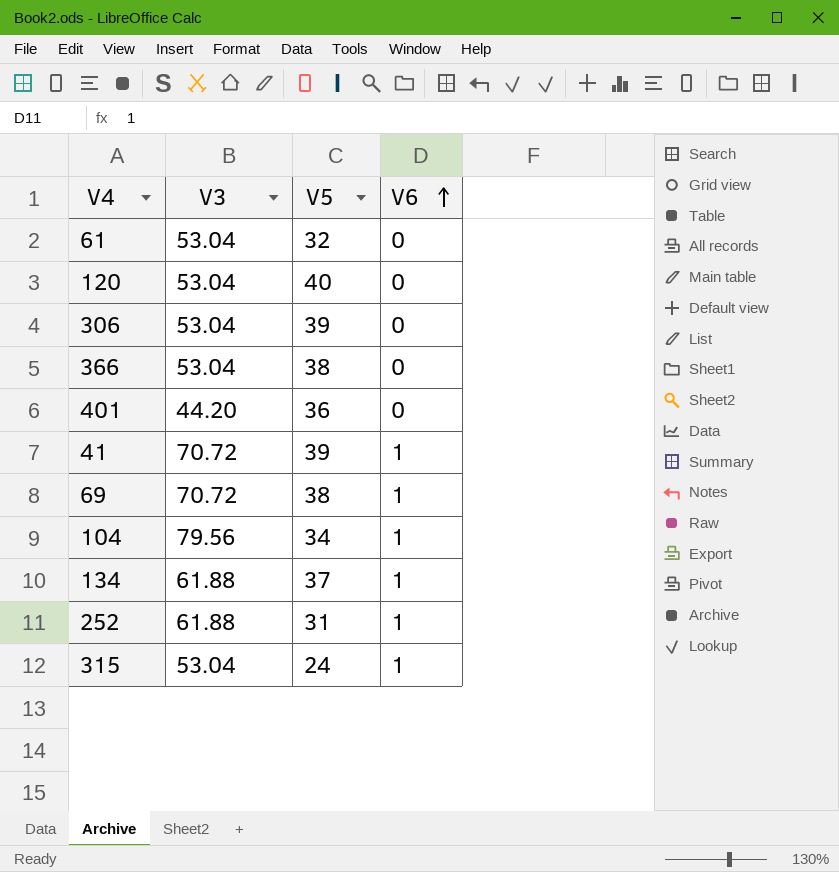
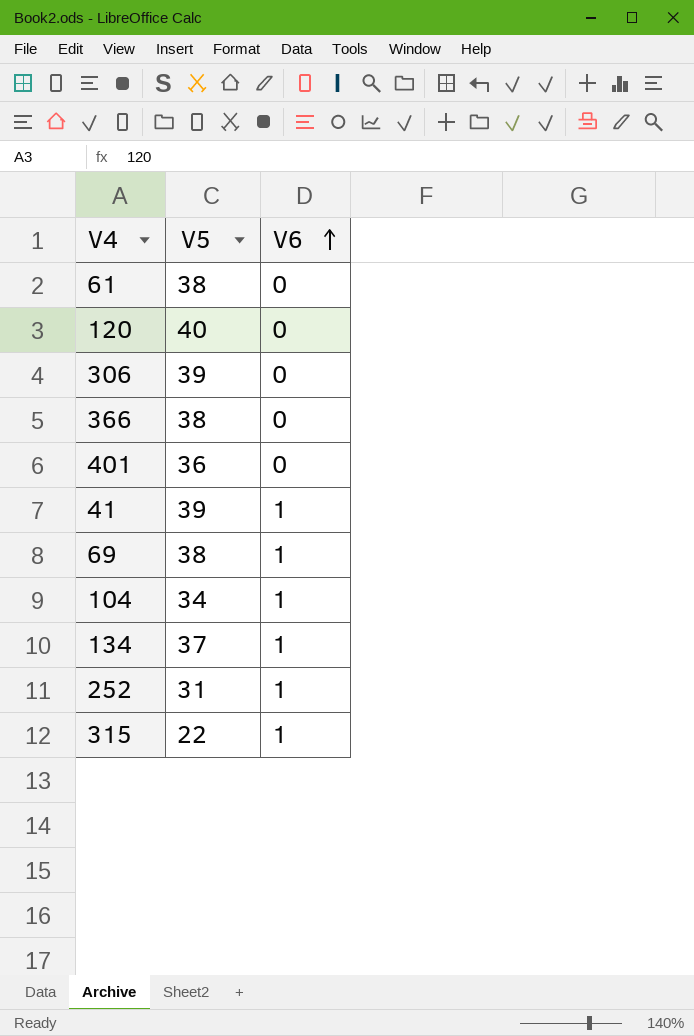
column V3 | position: 2 -> none
61 | V5: 32 -> 38
315 | V5: 24 -> 22

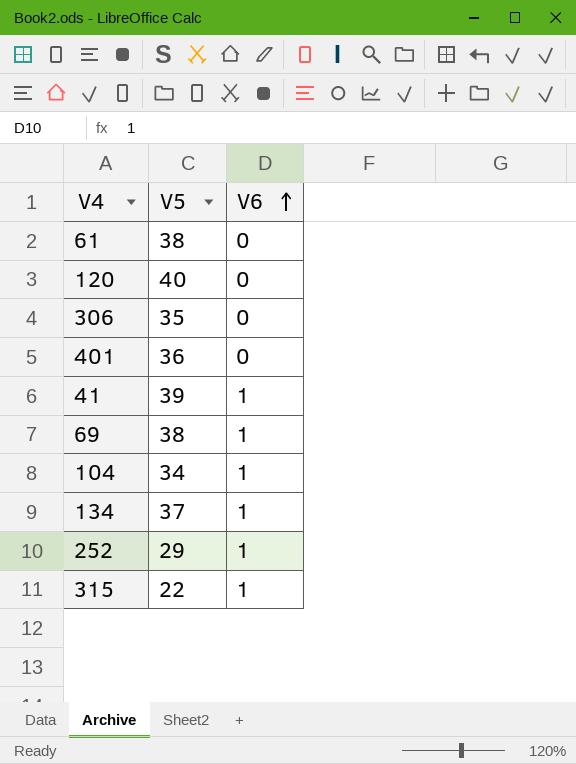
row 366: 38 | 0 -> none
306 | V5: 39 -> 35
252 | V5: 31 -> 29

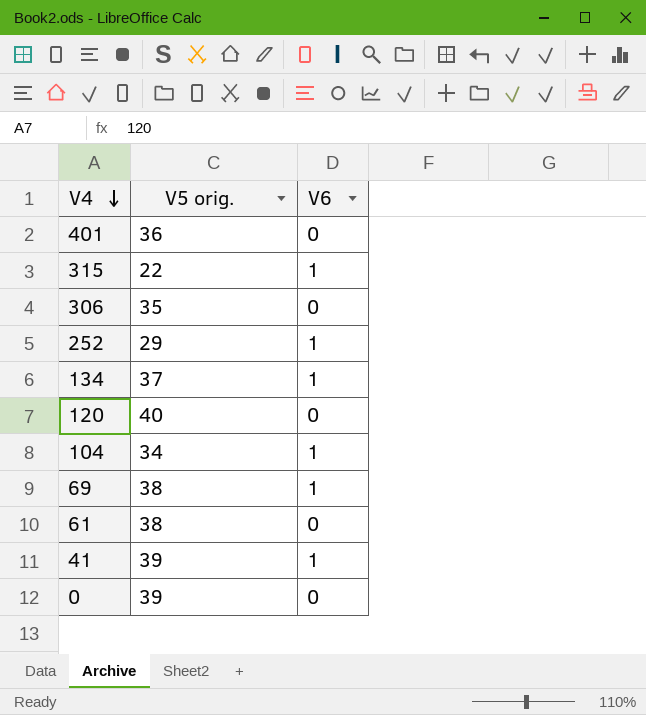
row order: V6 ascending -> V4 descending
column name: V5 -> V5 orig.
row 0: none -> 39 | 0

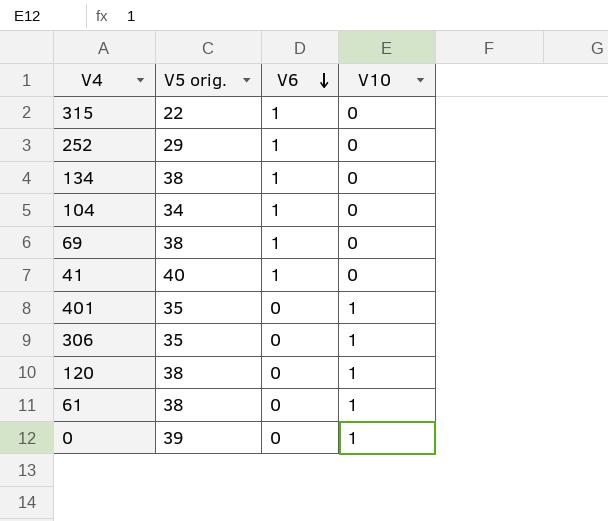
row order: V4 descending -> V6 descending
column V10 | position: none -> 4
134 | V5 orig.: 37 -> 38
41 | V5 orig.: 39 -> 40
401 | V5 orig.: 36 -> 35
120 | V5 orig.: 40 -> 38

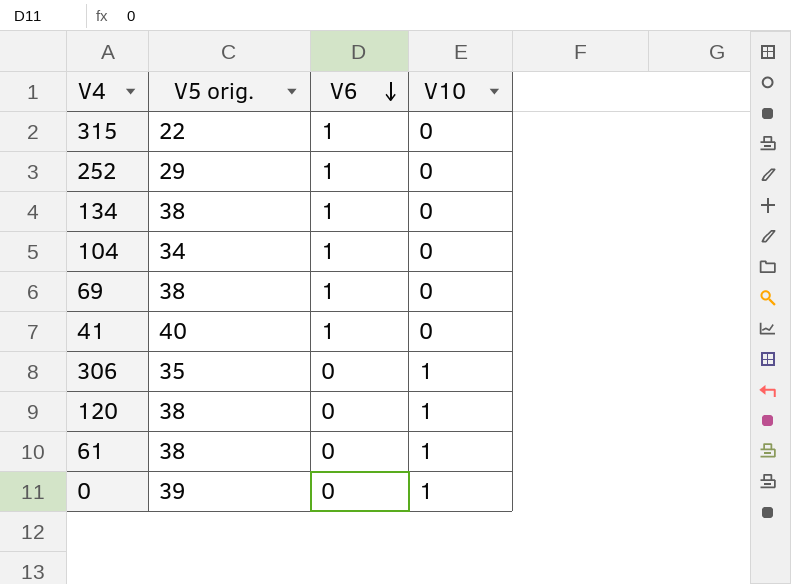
row 401: 35 | 0 | 1 -> none

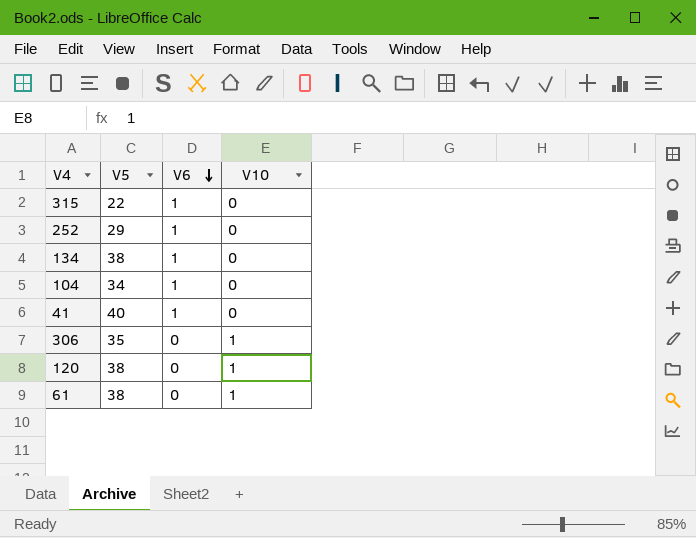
column name: V5 orig. -> V5
row 69: 38 | 1 | 0 -> none
row 0: 39 | 0 | 1 -> none

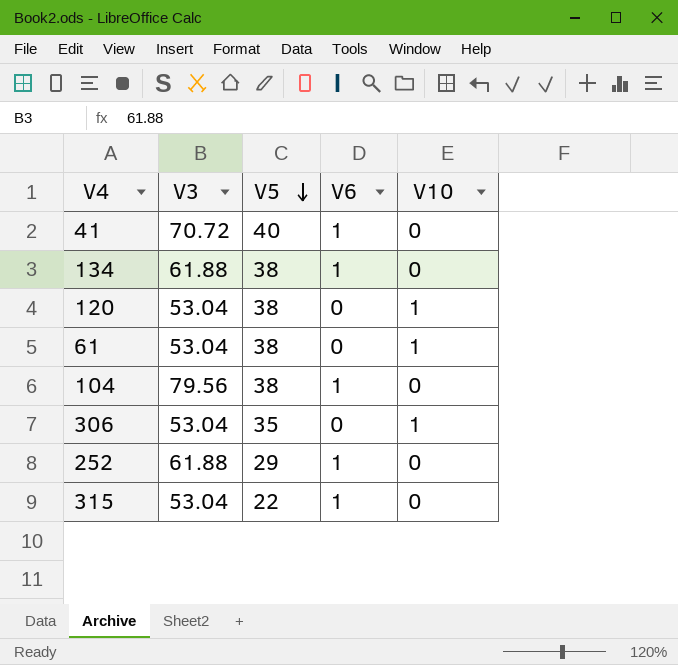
row order: V6 descending -> V5 descending
column V3 | position: none -> 2
104 | V5: 34 -> 38

